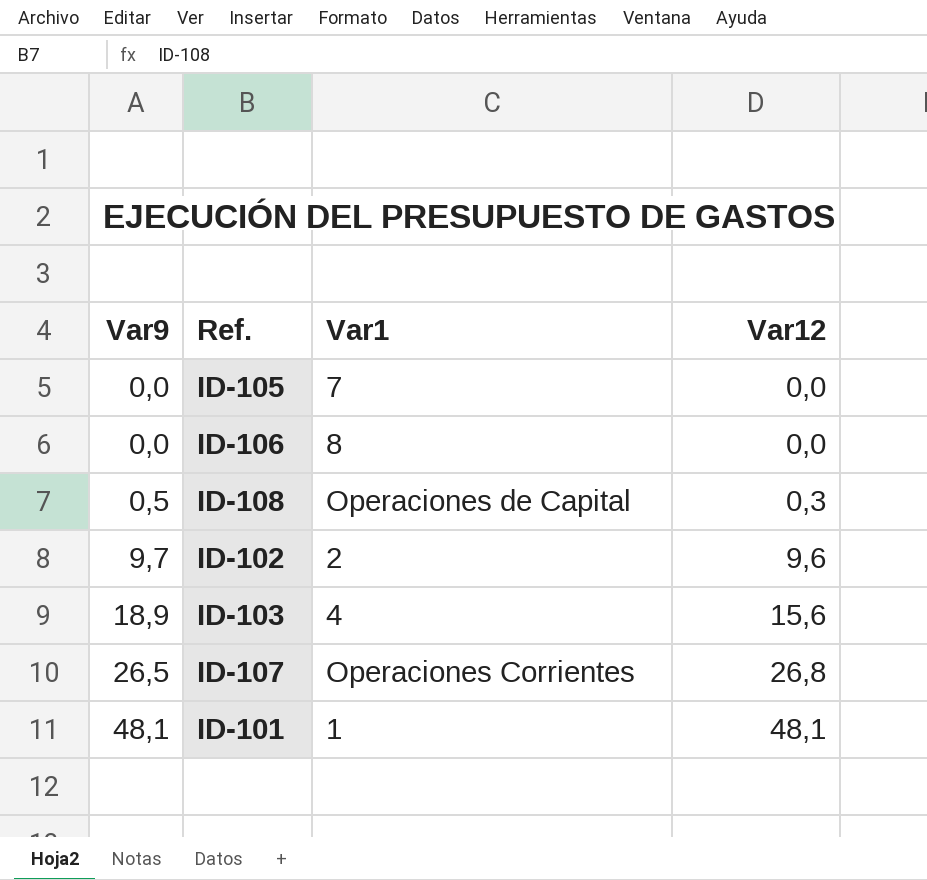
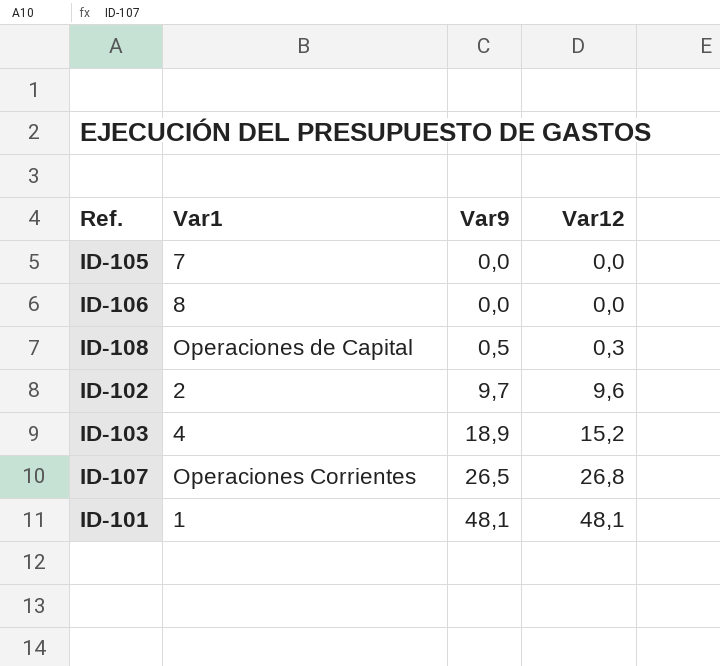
column Var9 | position: 1 -> 3
ID-103 | Var12: 15,6 -> 15,2

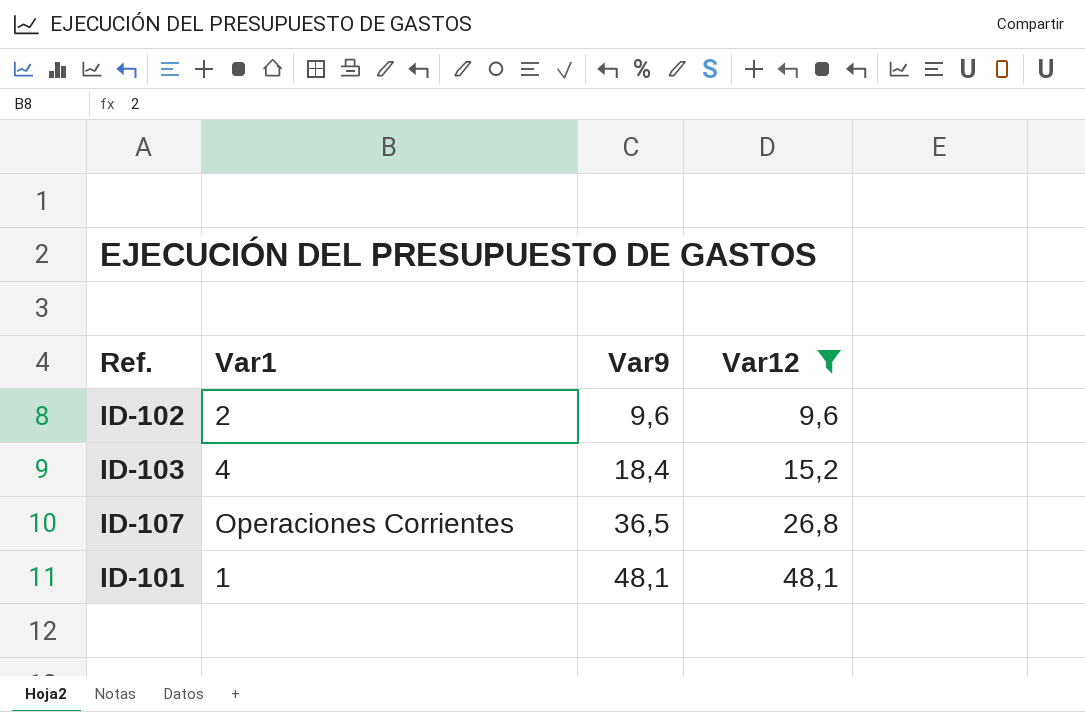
filter: none -> Var12 >= 9,6
ID-102 | Var9: 9,7 -> 9,6
ID-103 | Var9: 18,9 -> 18,4
ID-107 | Var9: 26,5 -> 36,5

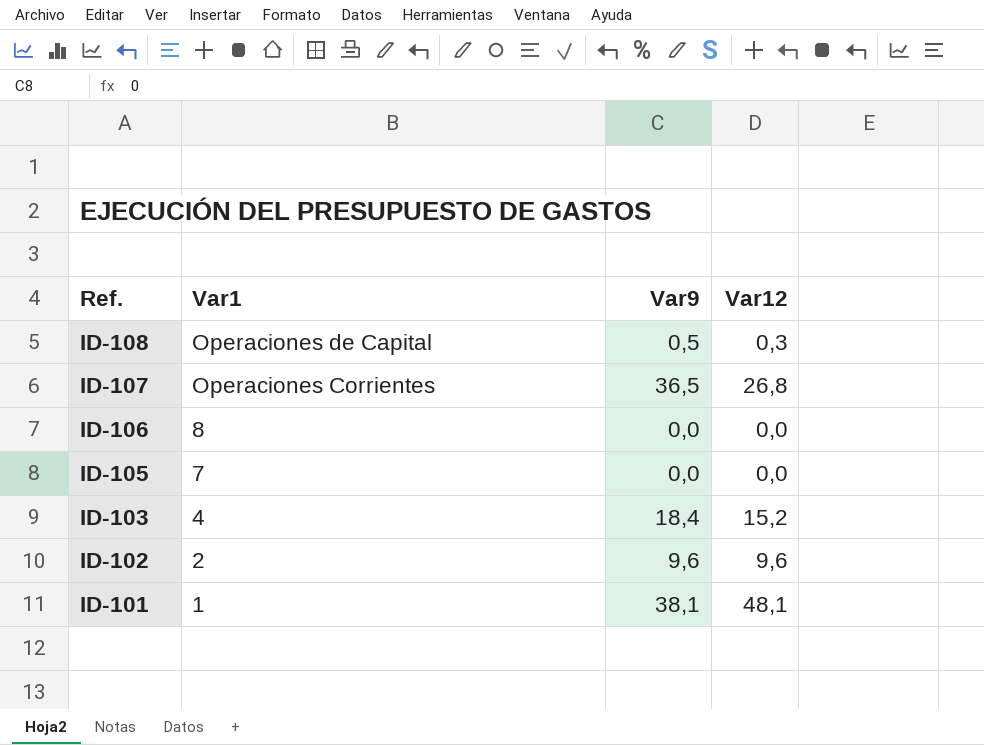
filter: Var12 >= 9,6 -> none
row order: Var9 ascending -> Ref. descending
ID-101 | Var9: 48,1 -> 38,1

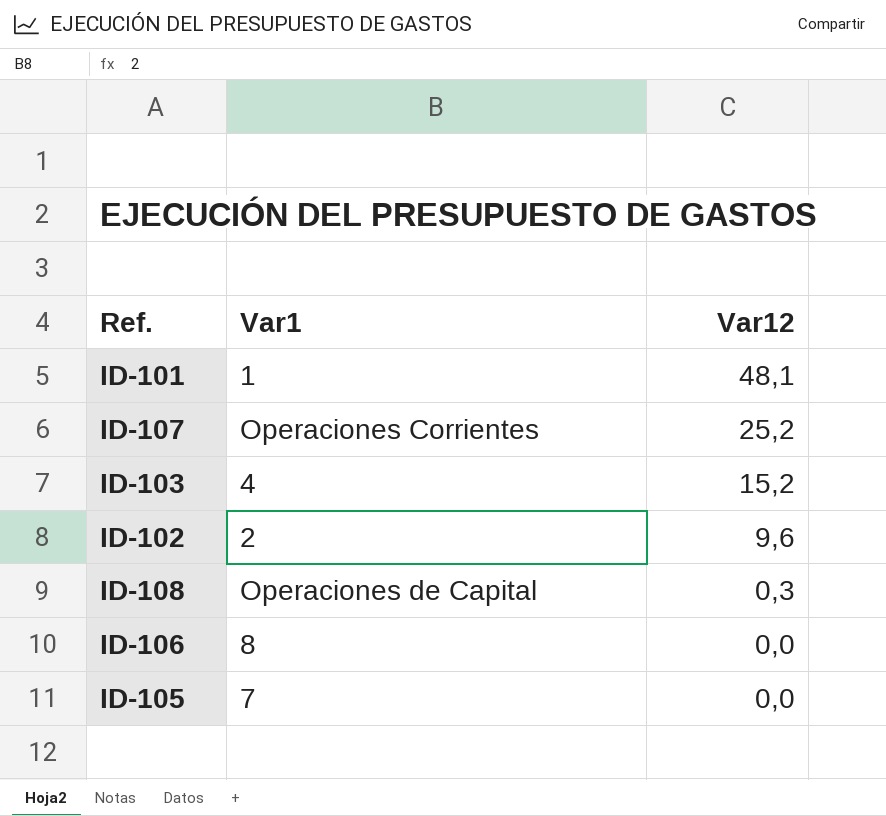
row order: Ref. descending -> Var12 descending
column Var9 | position: 3 -> none
ID-107 | Var12: 26,8 -> 25,2

